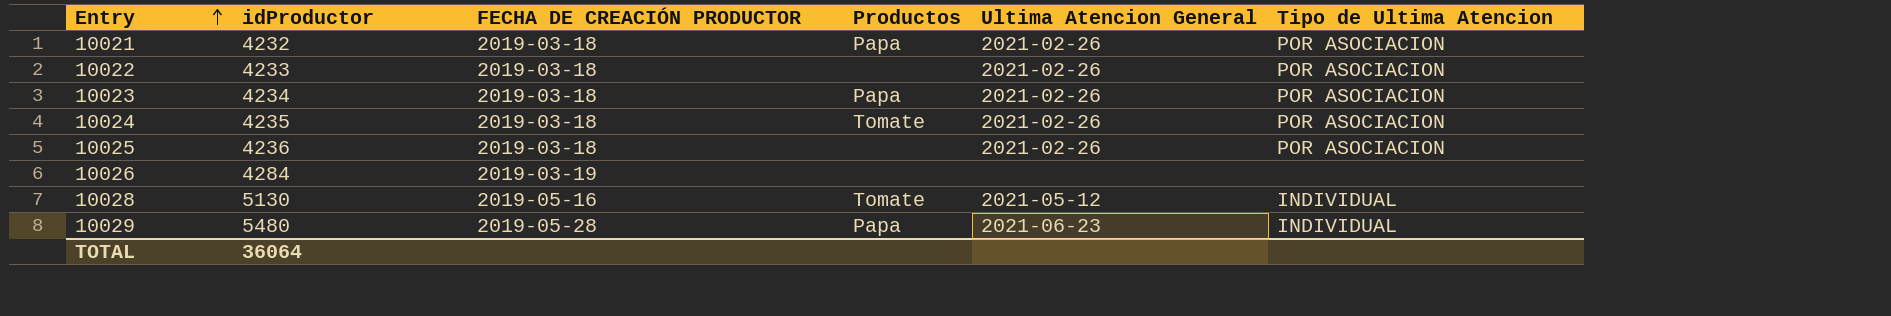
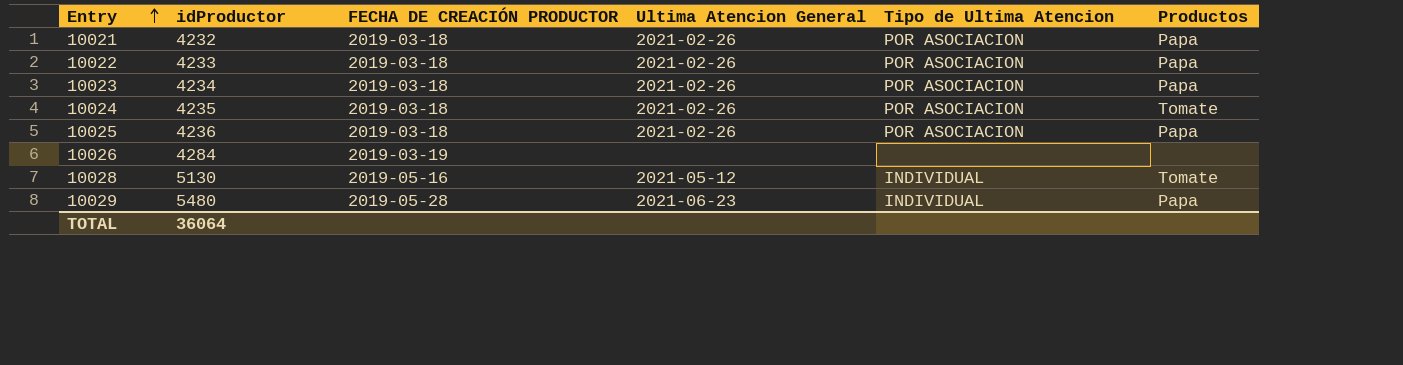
column Productos | position: 4 -> 6
10022 | Productos: none -> Papa
10025 | Productos: none -> Papa

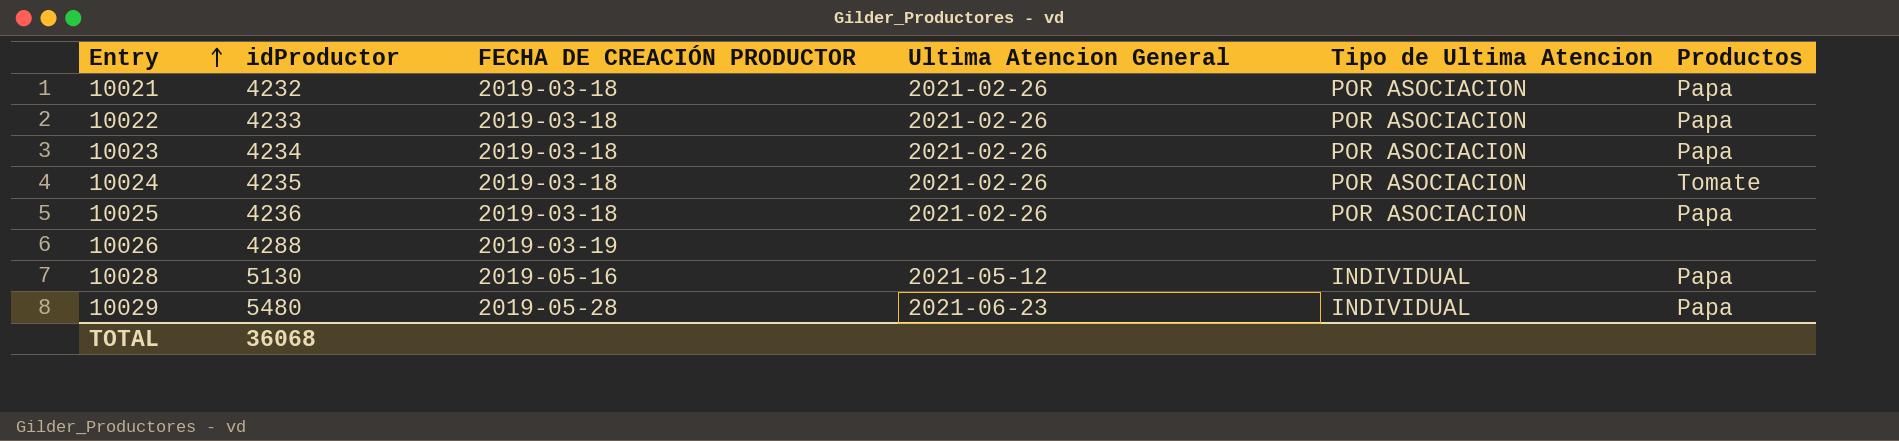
10026 | idProductor: 4284 -> 4288
10028 | Productos: Tomate -> Papa
TOTAL | idProductor: 36064 -> 36068

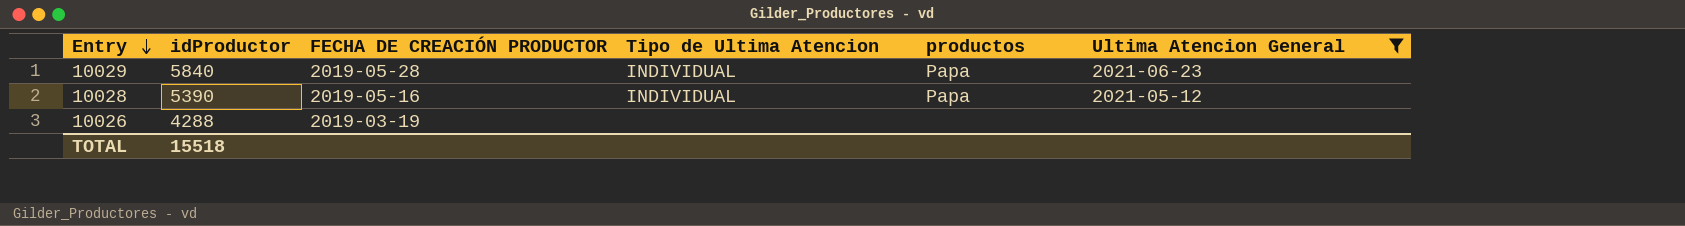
filter: none -> Ultima Atencion General != 2021-02-26
row order: Entry ascending -> Entry descending
column name: Productos -> productos
column Ultima Atencion General | position: 4 -> 6
10029 | idProductor: 5480 -> 5840
10028 | idProductor: 5130 -> 5390
TOTAL | idProductor: 36068 -> 15518

